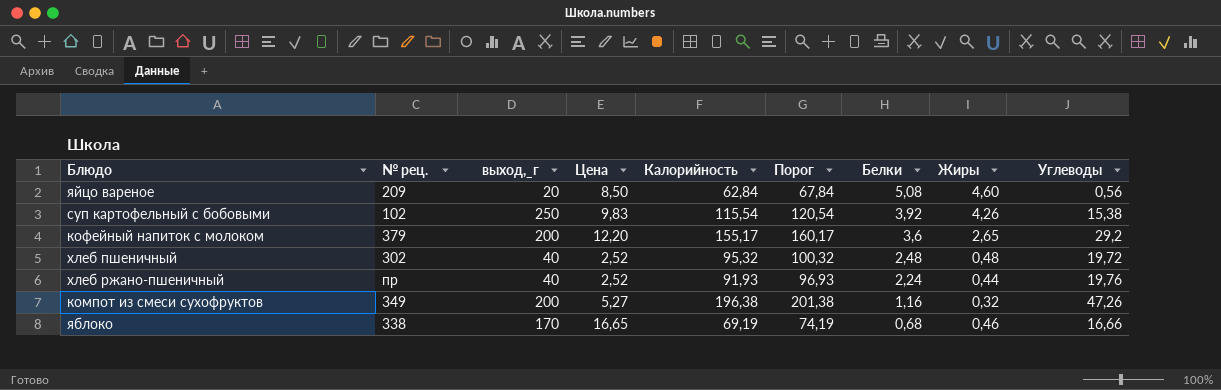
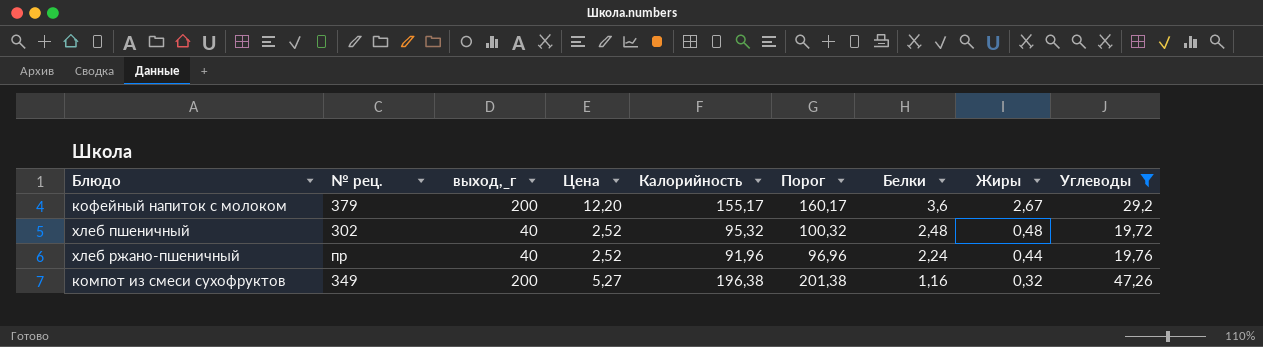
filter: none -> Углеводы >= 19,72
кофейный напиток с молоком | Жиры: 2,65 -> 2,67
хлеб ржано-пшеничный | Калорийность: 91,93 -> 91,96
хлеб ржано-пшеничный | Порог: 96,93 -> 96,96

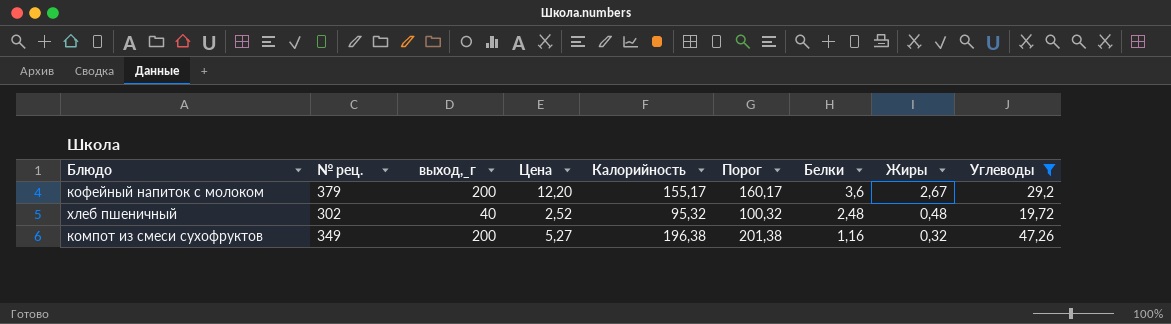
row хлеб ржано-пшеничный: пр | 40 | 2,52 | 91,96 | 96,96 | 2,24 | 0,44 | 19,76 -> none

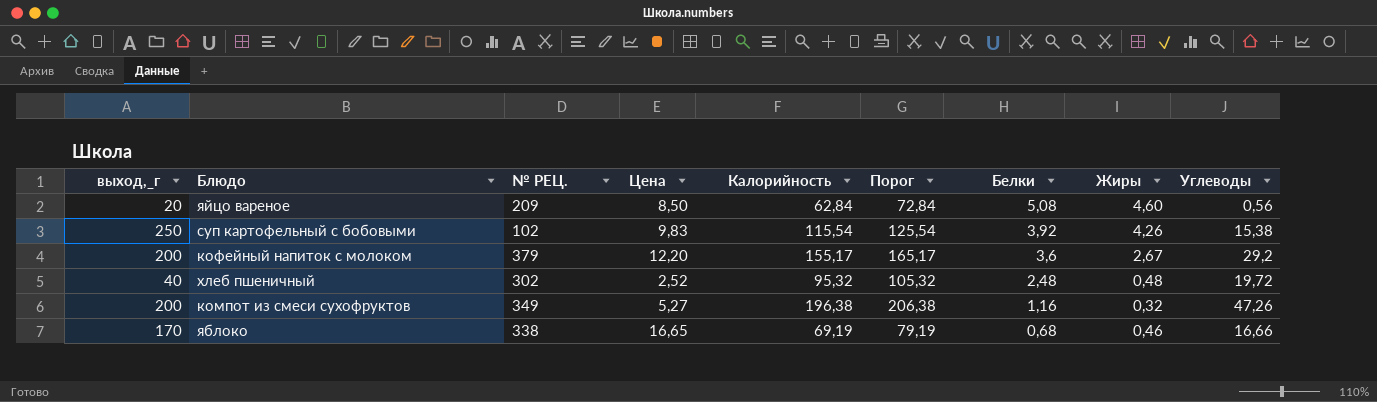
filter: Углеводы >= 19,72 -> none
column выход,_г | position: 3 -> 1
column name: № рец. -> № РЕЦ.
column Порог | formula: [Калорийность] + 5 -> [Калорийность] + 10

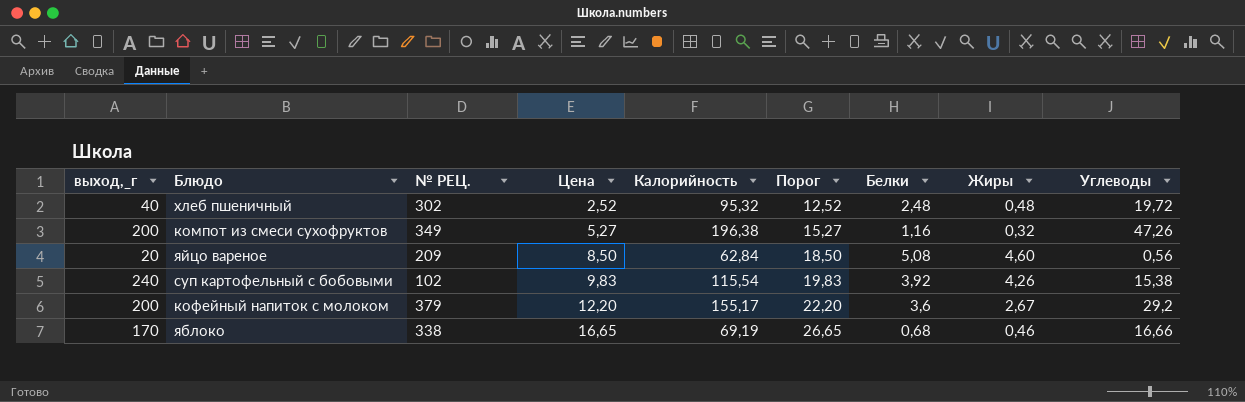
row order: Белки descending -> Цена ascending
column Порог | formula: [Калорийность] + 10 -> [Цена] + 10
суп картофельный с бобовыми | выход,_г: 250 -> 240

